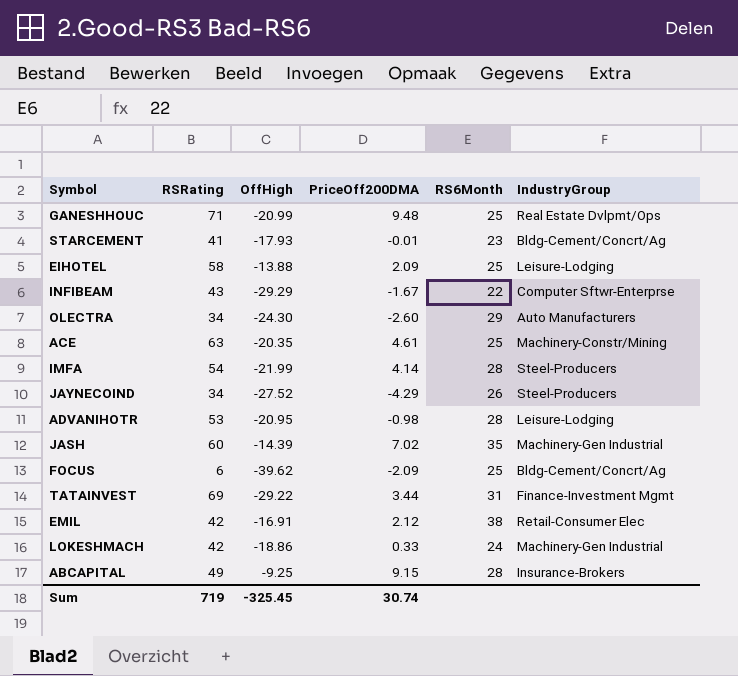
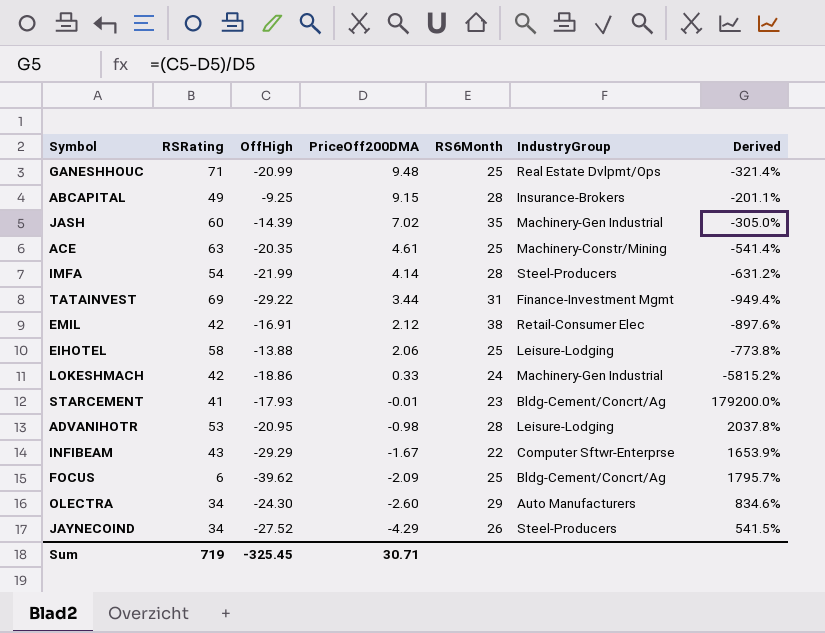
row order: none -> PriceOff200DMA descending
column Derived | formula: none -> ([OffHigh] - [PriceOff200DMA]) / [PriceOff200DMA]
EIHOTEL | PriceOff200DMA: 2.09 -> 2.06
Sum | PriceOff200DMA: 30.74 -> 30.71

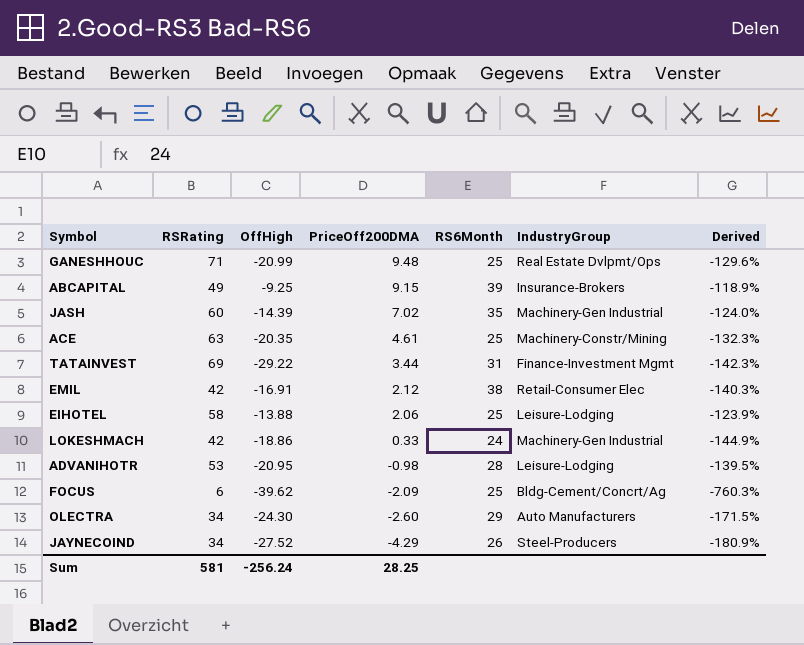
column Derived | formula: ([OffHigh] - [PriceOff200DMA]) / [PriceOff200DMA] -> ([OffHigh] - [RSRating]) / [RSRating]
row IMFA: 54 | -21.99 | 4.14 | 28 | Steel-Producers | -631.2% -> none
row STARCEMENT: 41 | -17.93 | -0.01 | 23 | Bldg-Cement/Concrt/Ag | 179200.0% -> none
row INFIBEAM: 43 | -29.29 | -1.67 | 22 | Computer Sftwr-Enterprse | 1653.9% -> none
ABCAPITAL | RS6Month: 28 -> 39
Sum | RSRating: 719 -> 581
Sum | OffHigh: -325.45 -> -256.24
Sum | PriceOff200DMA: 30.71 -> 28.25

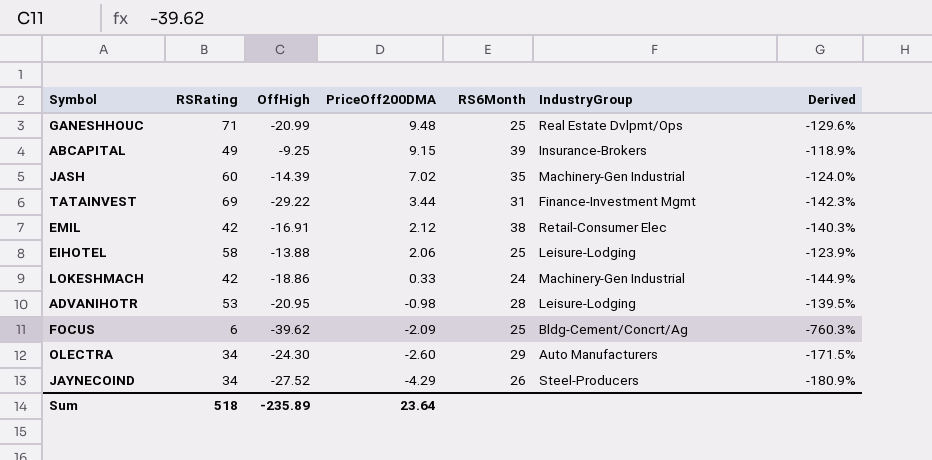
row ACE: 63 | -20.35 | 4.61 | 25 | Machinery-Constr/Mining | -132.3% -> none
Sum | RSRating: 581 -> 518
Sum | OffHigh: -256.24 -> -235.89
Sum | PriceOff200DMA: 28.25 -> 23.64

